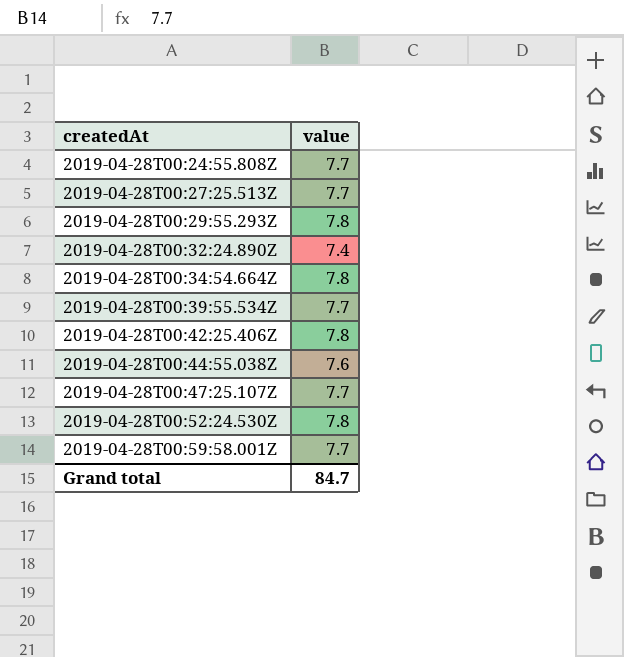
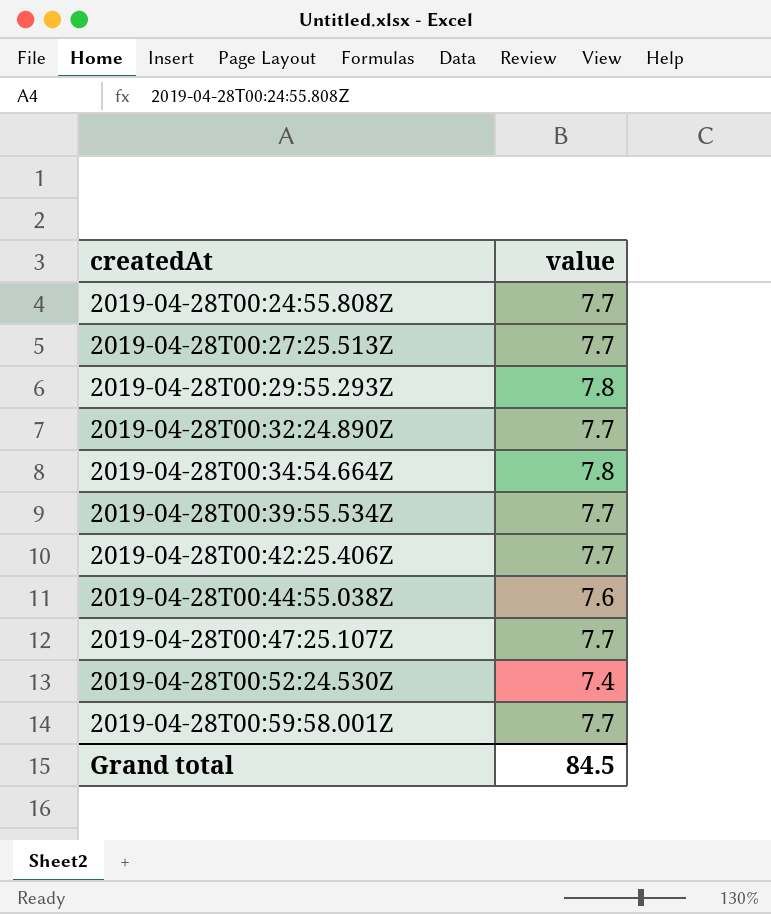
2019-04-28T00:32:24.890Z | value: 7.4 -> 7.7
2019-04-28T00:42:25.406Z | value: 7.8 -> 7.7
2019-04-28T00:52:24.530Z | value: 7.8 -> 7.4
Grand total | value: 84.7 -> 84.5

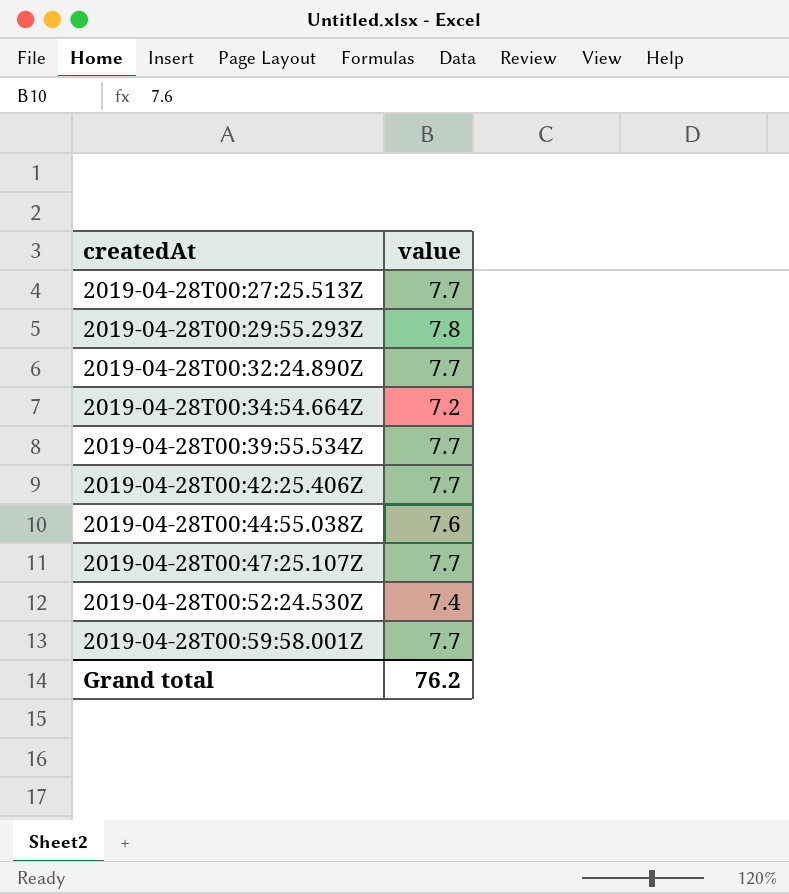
row 2019-04-28T00:24:55.808Z: 7.7 -> none
2019-04-28T00:34:54.664Z | value: 7.8 -> 7.2
Grand total | value: 84.5 -> 76.2

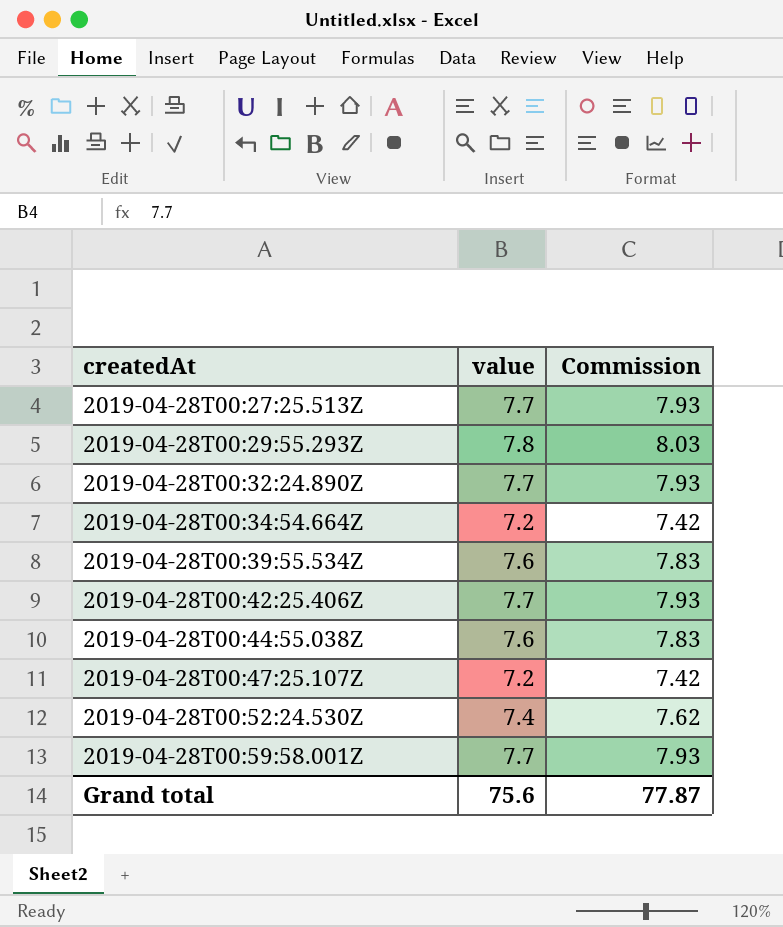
column Commission | formula: none -> [value] * 1.03
2019-04-28T00:39:55.534Z | value: 7.7 -> 7.6
2019-04-28T00:47:25.107Z | value: 7.7 -> 7.2
Grand total | value: 76.2 -> 75.6

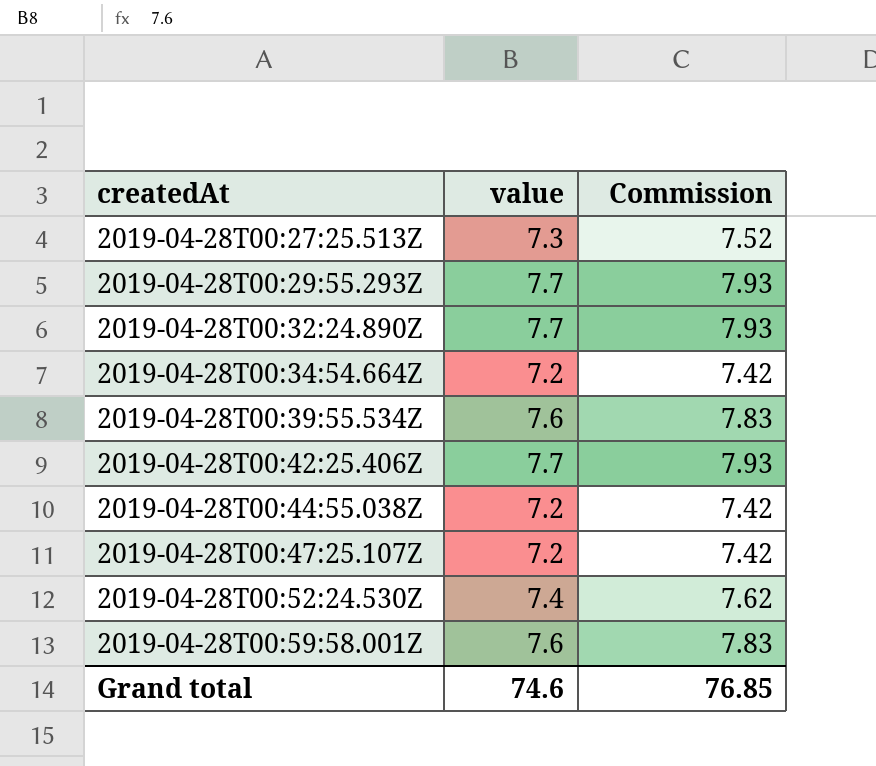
2019-04-28T00:27:25.513Z | value: 7.7 -> 7.3
2019-04-28T00:27:25.513Z | Commission: 7.93 -> 7.52
2019-04-28T00:29:55.293Z | value: 7.8 -> 7.7
2019-04-28T00:29:55.293Z | Commission: 8.03 -> 7.93
2019-04-28T00:44:55.038Z | value: 7.6 -> 7.2
2019-04-28T00:44:55.038Z | Commission: 7.83 -> 7.42
2019-04-28T00:59:58.001Z | value: 7.7 -> 7.6
2019-04-28T00:59:58.001Z | Commission: 7.93 -> 7.83
Grand total | value: 75.6 -> 74.6
Grand total | Commission: 77.87 -> 76.85

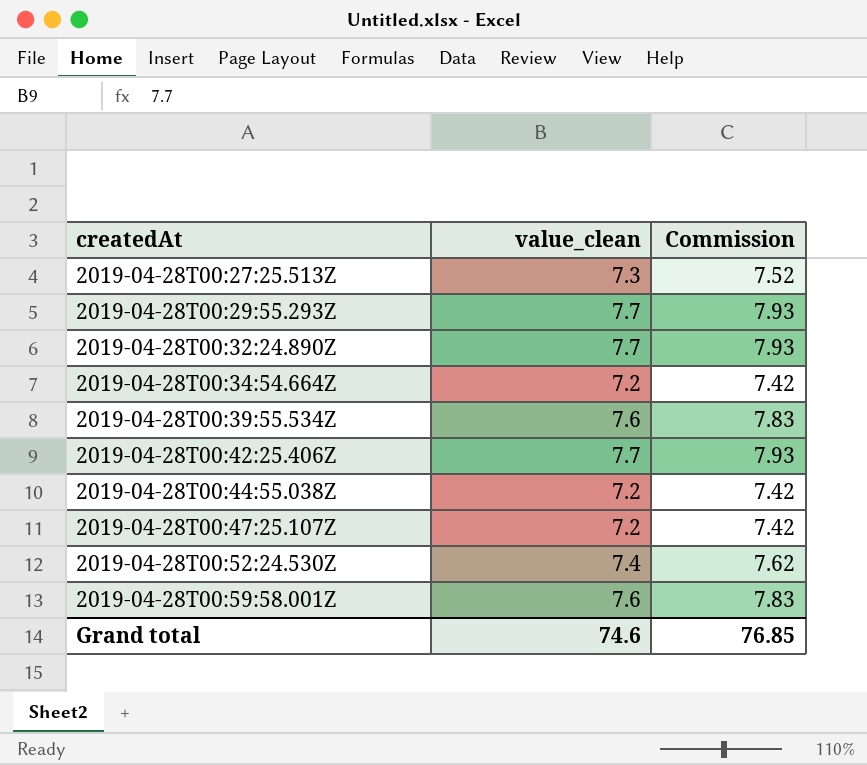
column name: value -> value_clean

